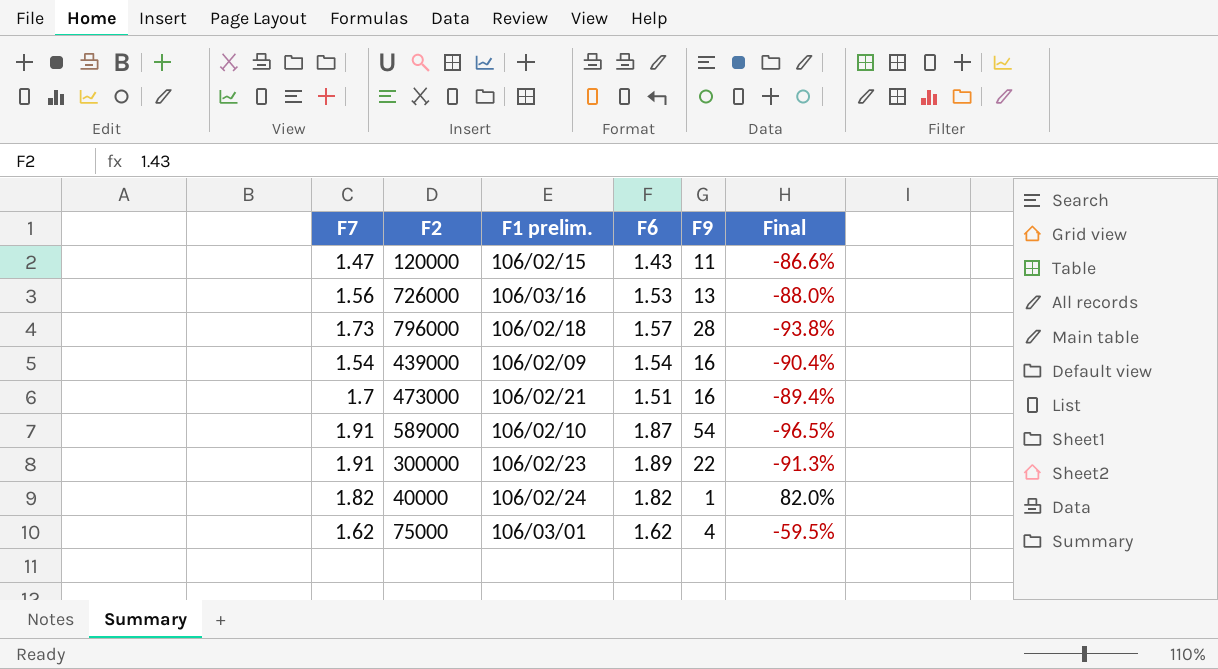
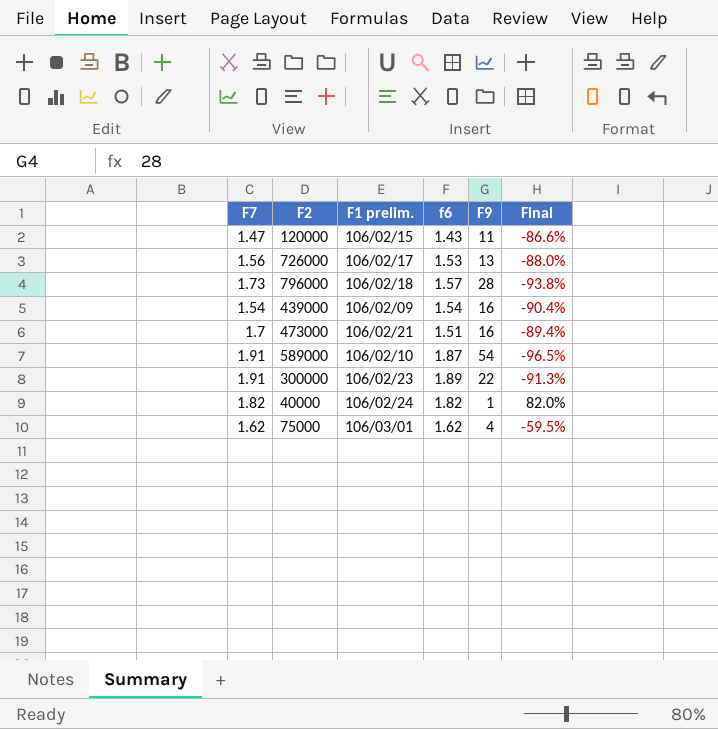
column name: F6 -> f6
726000 | F1 prelim.: 106/03/16 -> 106/02/17

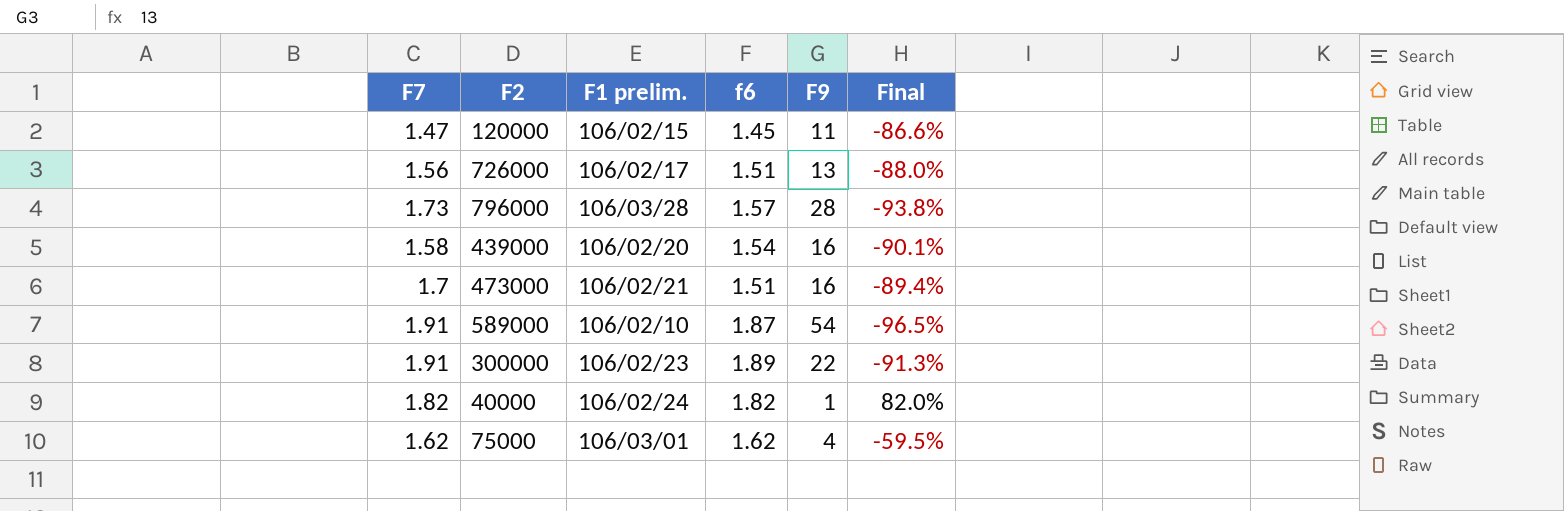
120000 | f6: 1.43 -> 1.45
726000 | f6: 1.53 -> 1.51
796000 | F1 prelim.: 106/02/18 -> 106/03/28
439000 | F7: 1.54 -> 1.58
439000 | F1 prelim.: 106/02/09 -> 106/02/20
439000 | Final: -90.4% -> -90.1%

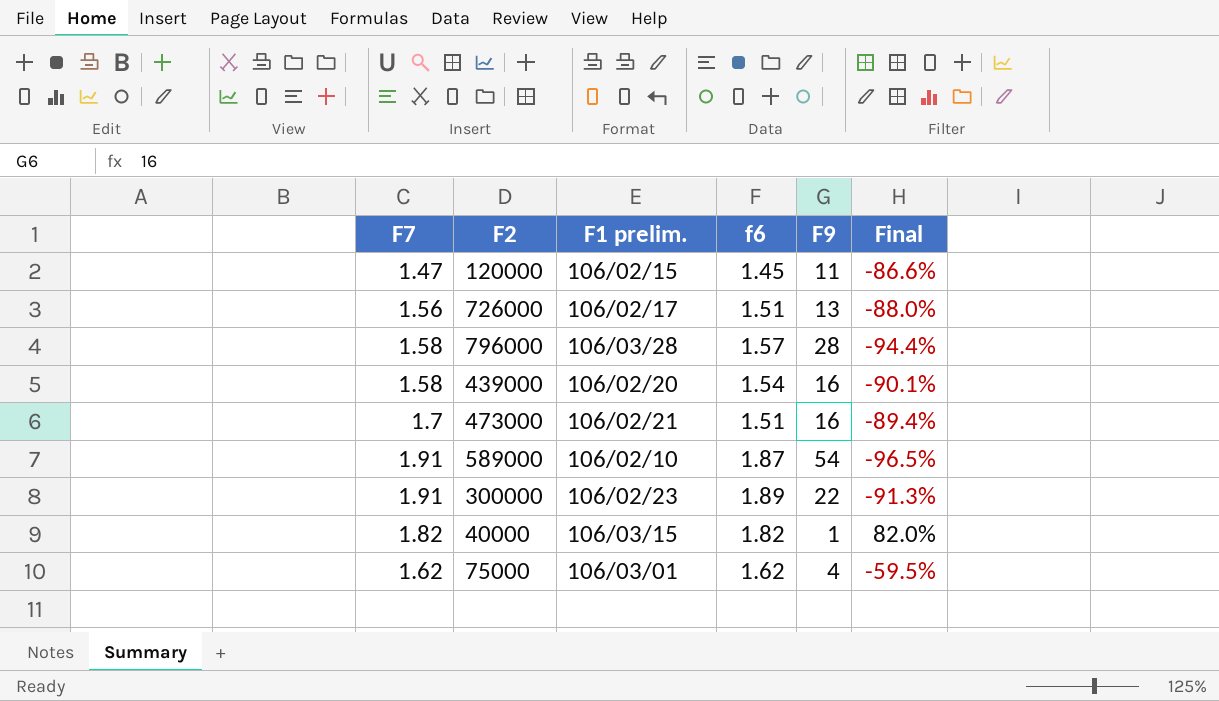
796000 | F7: 1.73 -> 1.58
796000 | Final: -93.8% -> -94.4%
40000 | F1 prelim.: 106/02/24 -> 106/03/15

